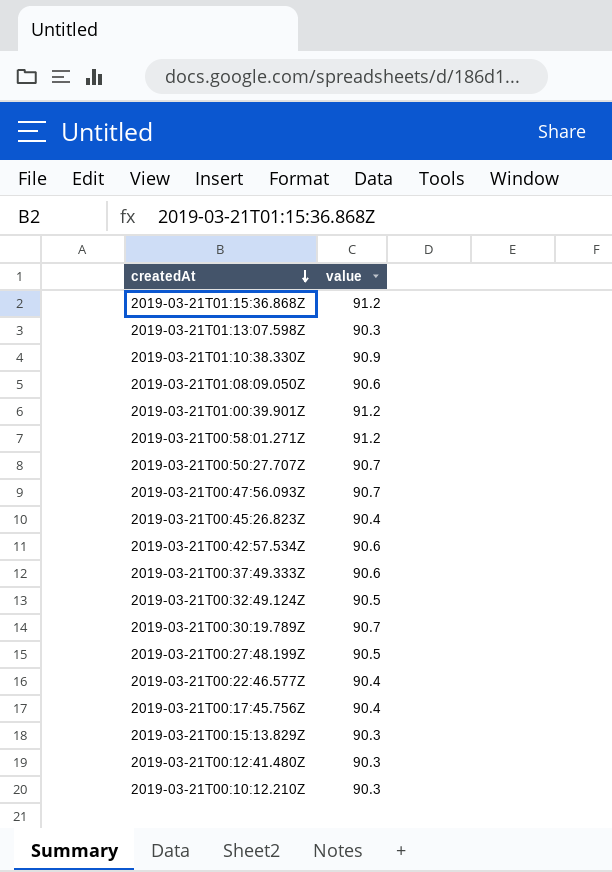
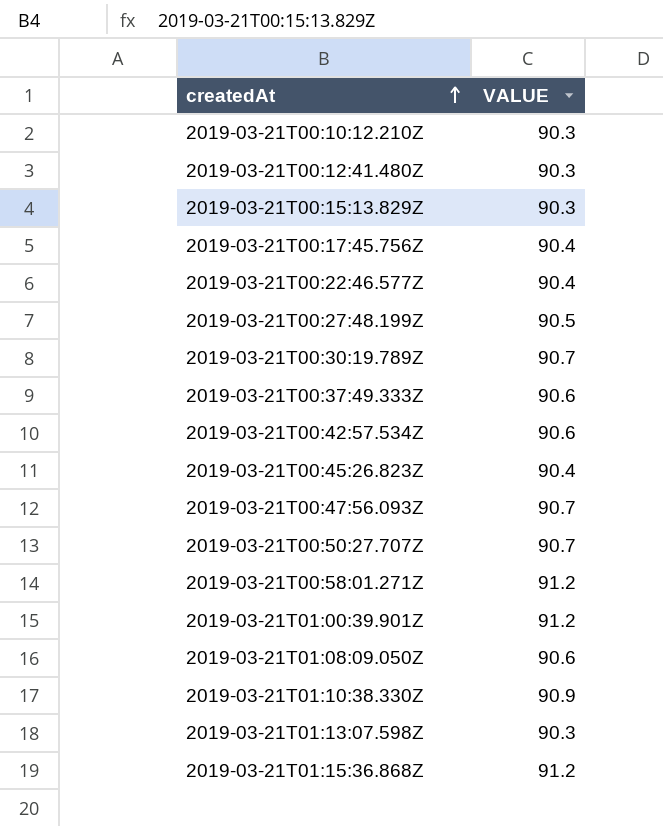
row order: createdAt descending -> createdAt ascending
column name: value -> VALUE
row 2019-03-21T00:32:49.124Z: 90.5 -> none

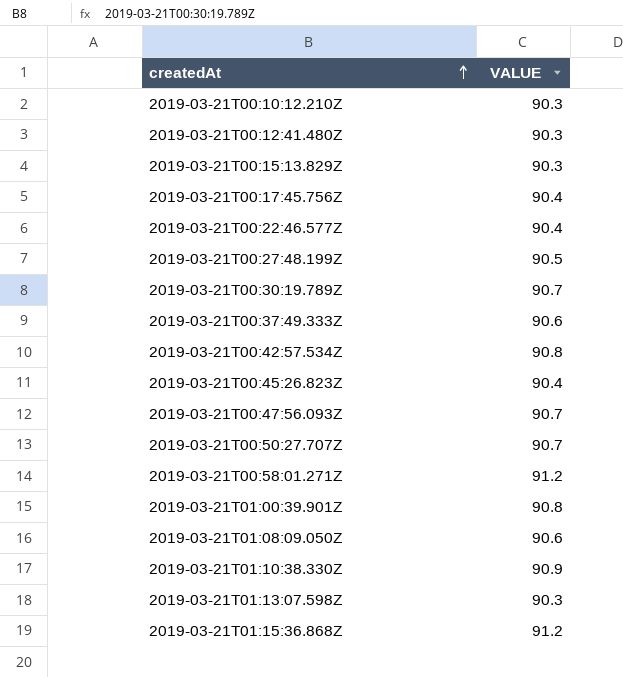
2019-03-21T00:42:57.534Z | VALUE: 90.6 -> 90.8
2019-03-21T01:00:39.901Z | VALUE: 91.2 -> 90.8

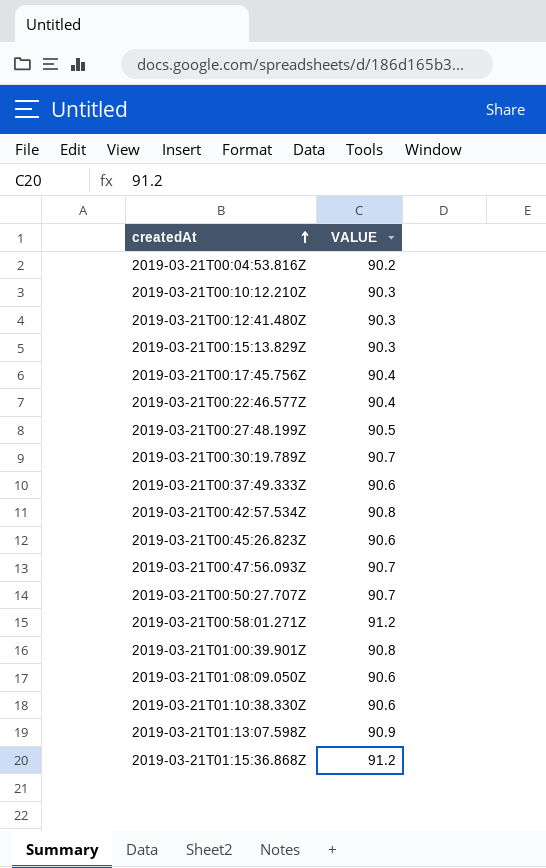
row 2019-03-21T00:04:53.816Z: none -> 90.2
2019-03-21T00:45:26.823Z | VALUE: 90.4 -> 90.6
2019-03-21T01:10:38.330Z | VALUE: 90.9 -> 90.6
2019-03-21T01:13:07.598Z | VALUE: 90.3 -> 90.9

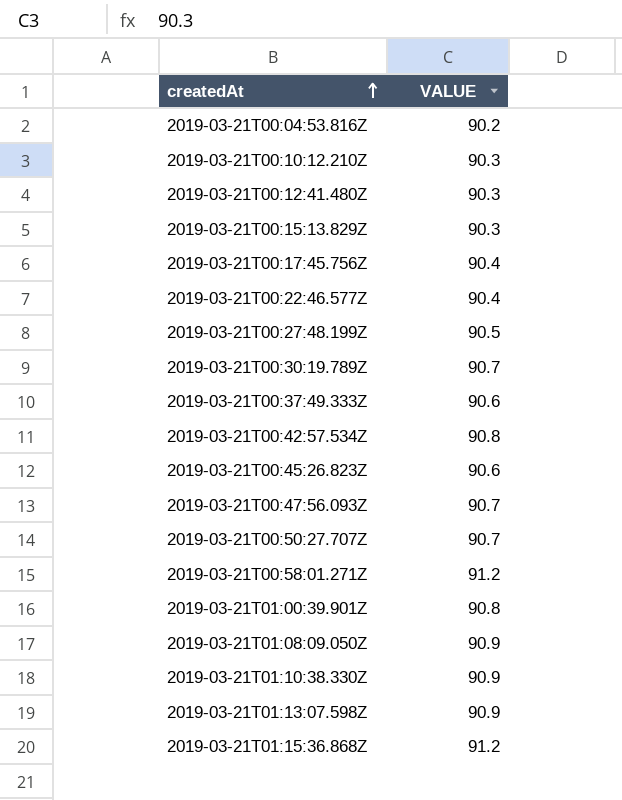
2019-03-21T01:08:09.050Z | VALUE: 90.6 -> 90.9
2019-03-21T01:10:38.330Z | VALUE: 90.6 -> 90.9

